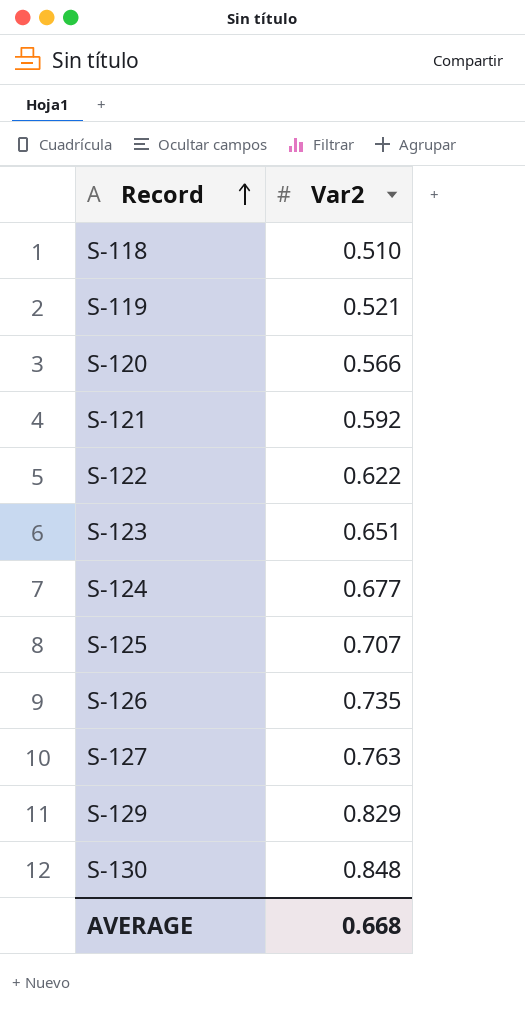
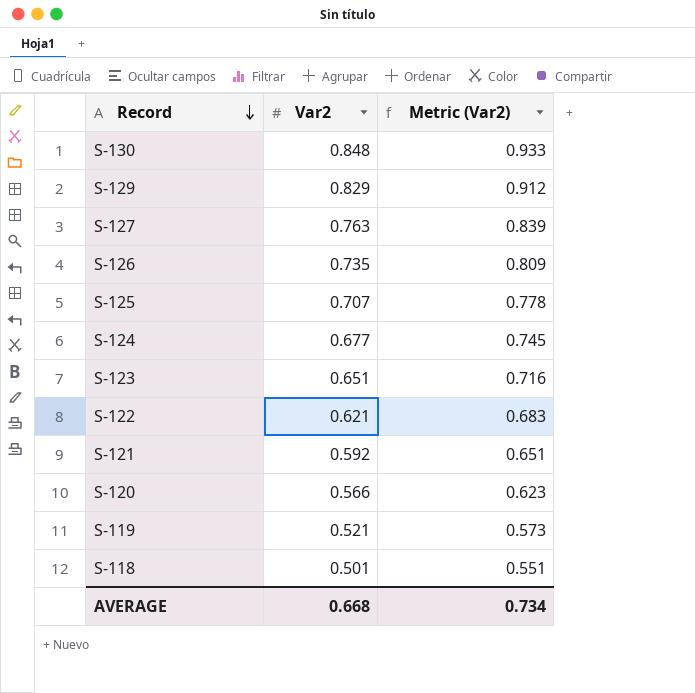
row order: Record ascending -> Record descending
column Metric (Var2) | formula: none -> [Var2] * 1.1
S-122 | Var2: 0.622 -> 0.621
S-118 | Var2: 0.510 -> 0.501

